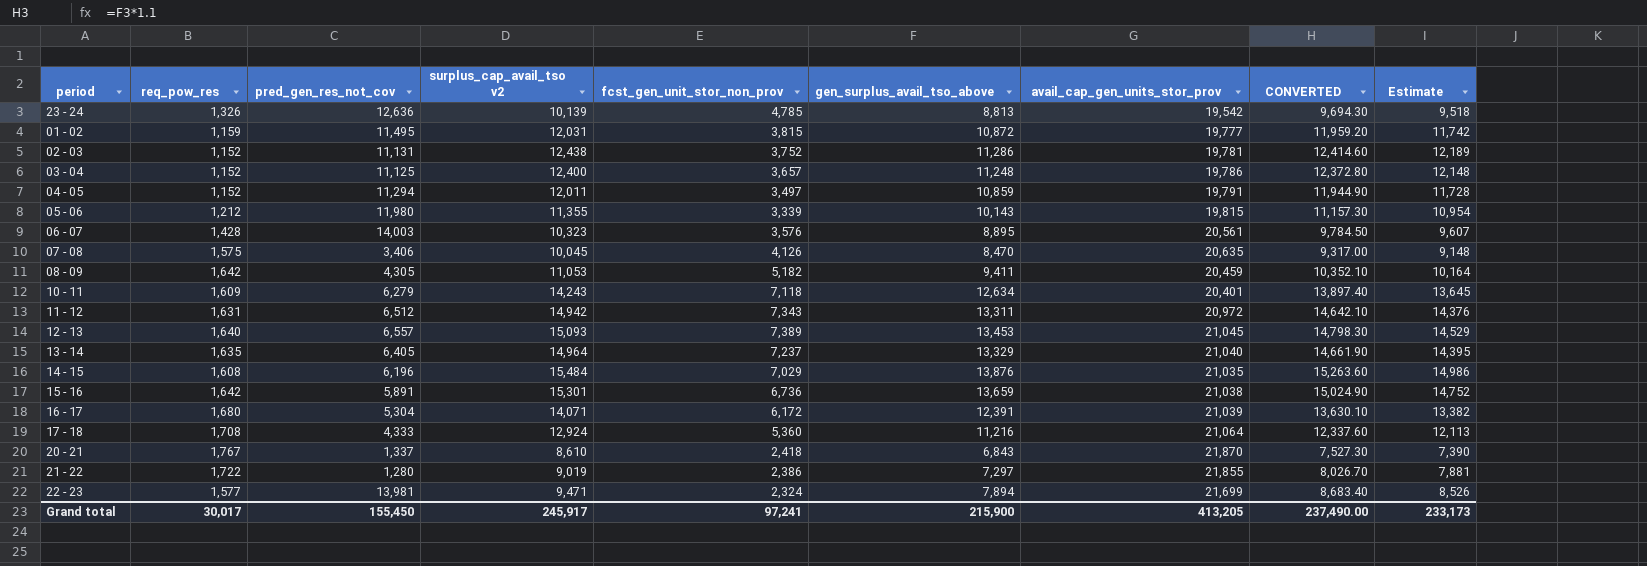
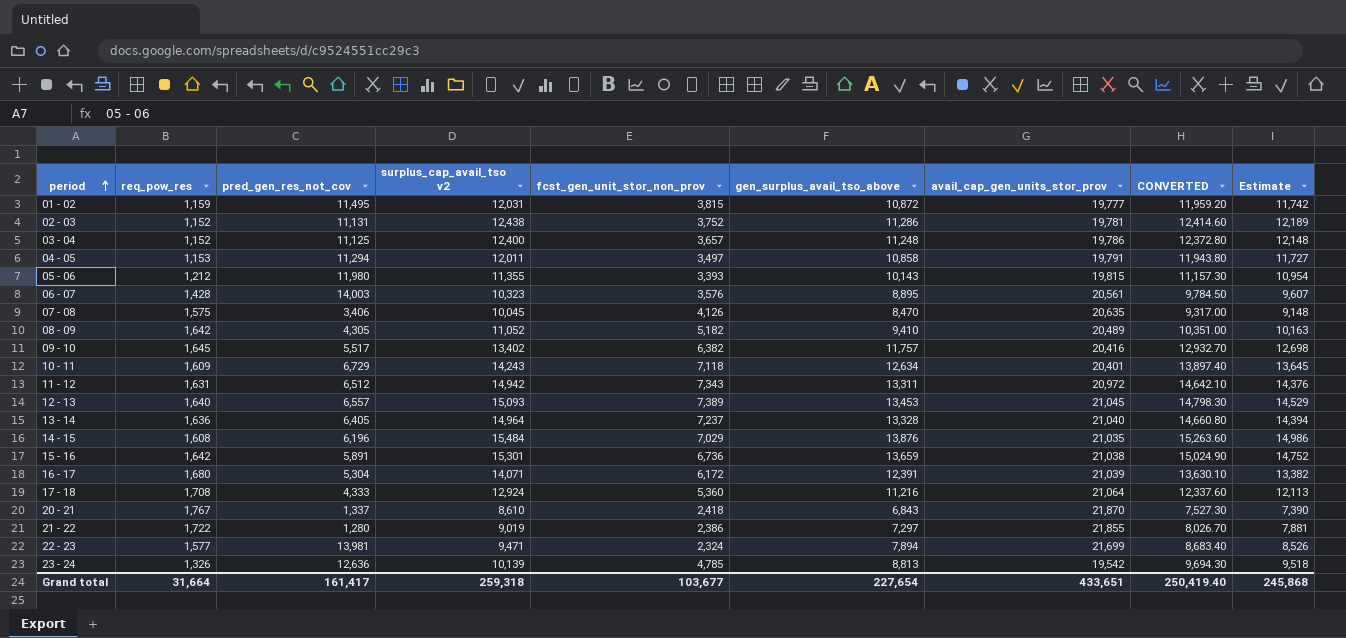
row order: none -> period ascending
04 - 05 | req_pow_res: 1,152 -> 1,153
04 - 05 | gen_surplus_avail_tso_above: 10,859 -> 10,858
04 - 05 | CONVERTED: 11,944.90 -> 11,943.80
04 - 05 | Estimate: 11,728 -> 11,727
05 - 06 | fcst_gen_unit_stor_non_prov: 3,339 -> 3,393
08 - 09 | surplus_cap_avail_tso v2: 11,053 -> 11,052
08 - 09 | gen_surplus_avail_tso_above: 9,411 -> 9,410
08 - 09 | avail_cap_gen_units_stor_prov: 20,459 -> 20,489
08 - 09 | CONVERTED: 10,352.10 -> 10,351.00
08 - 09 | Estimate: 10,164 -> 10,163
row 09 - 10: none -> 1,645 | 5,517 | 13,402 | 6,382 | 11,757 | 20,416 | 12,932.70 | 12,698
10 - 11 | pred_gen_res_not_cov: 6,279 -> 6,729
13 - 14 | req_pow_res: 1,635 -> 1,636
13 - 14 | gen_surplus_avail_tso_above: 13,329 -> 13,328
13 - 14 | CONVERTED: 14,661.90 -> 14,660.80
13 - 14 | Estimate: 14,395 -> 14,394
Grand total | req_pow_res: 30,017 -> 31,664
Grand total | pred_gen_res_not_cov: 155,450 -> 161,417
Grand total | surplus_cap_avail_tso v2: 245,917 -> 259,318
Grand total | fcst_gen_unit_stor_non_prov: 97,241 -> 103,677
Grand total | gen_surplus_avail_tso_above: 215,900 -> 227,654
Grand total | avail_cap_gen_units_stor_prov: 413,205 -> 433,651
Grand total | CONVERTED: 237,490.00 -> 250,419.40
Grand total | Estimate: 233,173 -> 245,868

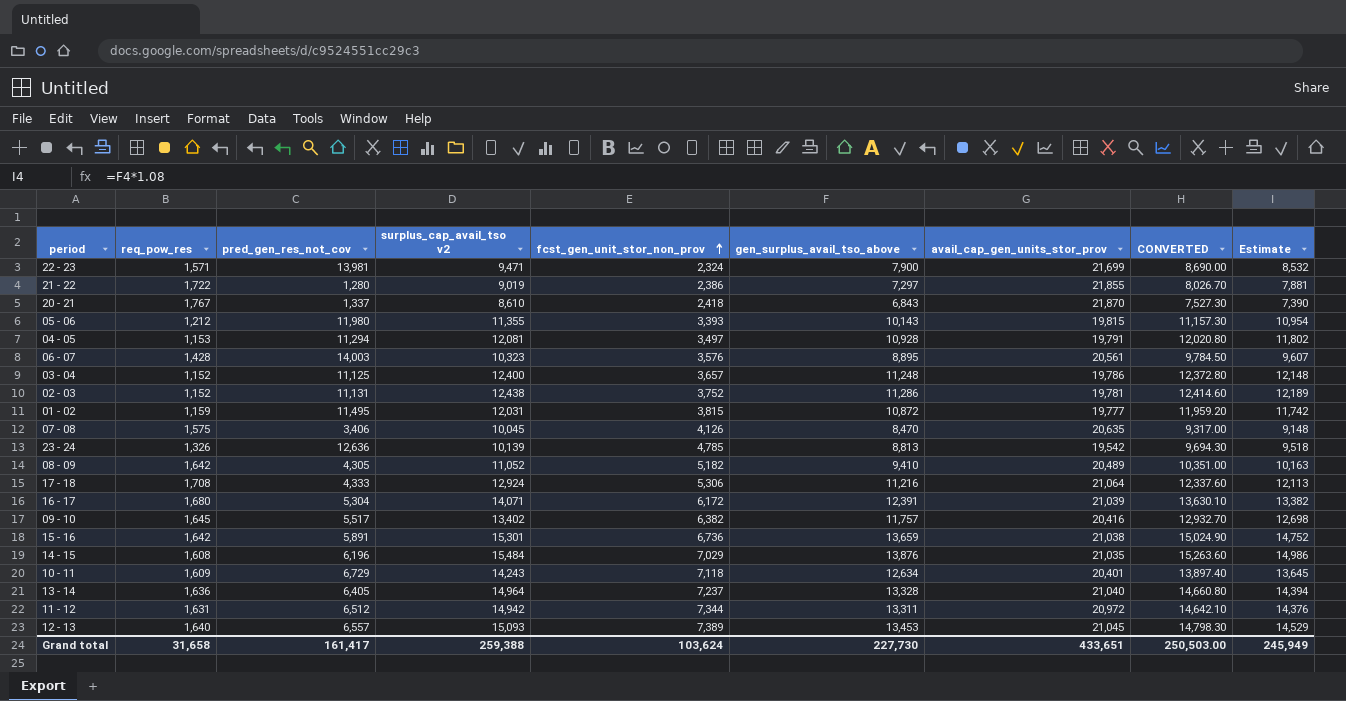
row order: period ascending -> fcst_gen_unit_stor_non_prov ascending
22 - 23 | req_pow_res: 1,577 -> 1,571
22 - 23 | gen_surplus_avail_tso_above: 7,894 -> 7,900
22 - 23 | CONVERTED: 8,683.40 -> 8,690.00
22 - 23 | Estimate: 8,526 -> 8,532
04 - 05 | surplus_cap_avail_tso v2: 12,011 -> 12,081
04 - 05 | gen_surplus_avail_tso_above: 10,858 -> 10,928
04 - 05 | CONVERTED: 11,943.80 -> 12,020.80
04 - 05 | Estimate: 11,727 -> 11,802
17 - 18 | fcst_gen_unit_stor_non_prov: 5,360 -> 5,306
11 - 12 | fcst_gen_unit_stor_non_prov: 7,343 -> 7,344
Grand total | req_pow_res: 31,664 -> 31,658
Grand total | surplus_cap_avail_tso v2: 259,318 -> 259,388
Grand total | fcst_gen_unit_stor_non_prov: 103,677 -> 103,624
Grand total | gen_surplus_avail_tso_above: 227,654 -> 227,730
Grand total | CONVERTED: 250,419.40 -> 250,503.00
Grand total | Estimate: 245,868 -> 245,949

